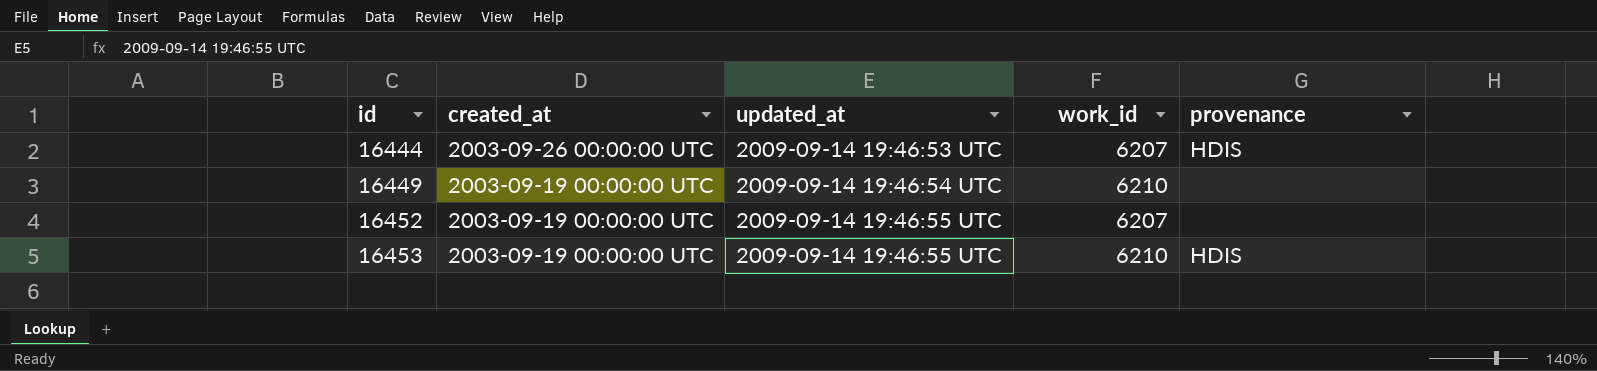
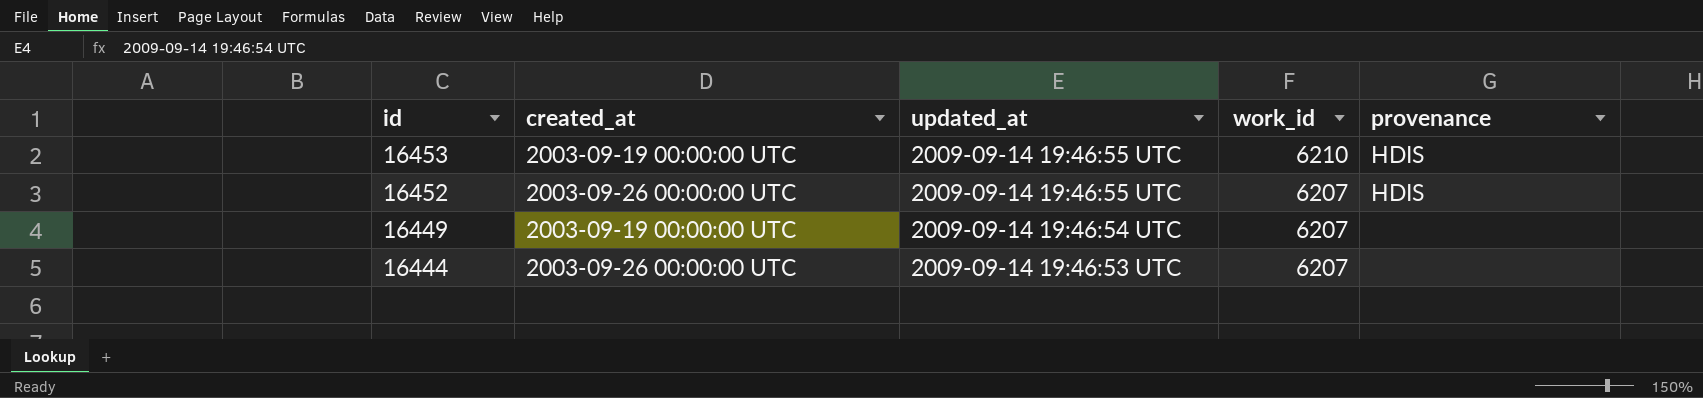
row order: id ascending -> id descending
16452 | created_at: 2003-09-19 00:00:00 UTC -> 2003-09-26 00:00:00 UTC
16452 | provenance: none -> HDIS
16449 | work_id: 6210 -> 6207
16444 | provenance: HDIS -> none

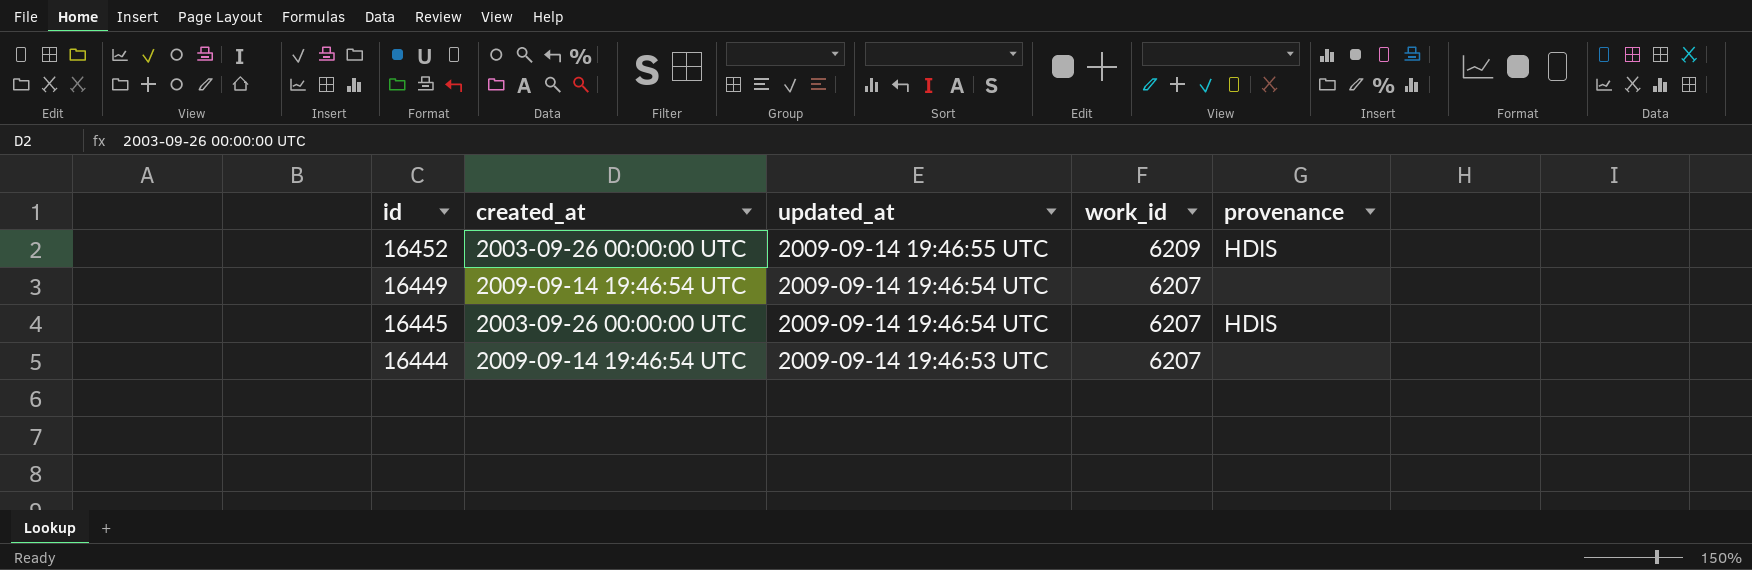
row 16453: 2003-09-19 00:00:00 UTC | 2009-09-14 19:46:55 UTC | 6210 | HDIS -> none
16452 | work_id: 6207 -> 6209
16449 | created_at: 2003-09-19 00:00:00 UTC -> 2009-09-14 19:46:54 UTC
row 16445: none -> 2003-09-26 00:00:00 UTC | 2009-09-14 19:46:54 UTC | 6207 | HDIS
16444 | created_at: 2003-09-26 00:00:00 UTC -> 2009-09-14 19:46:54 UTC

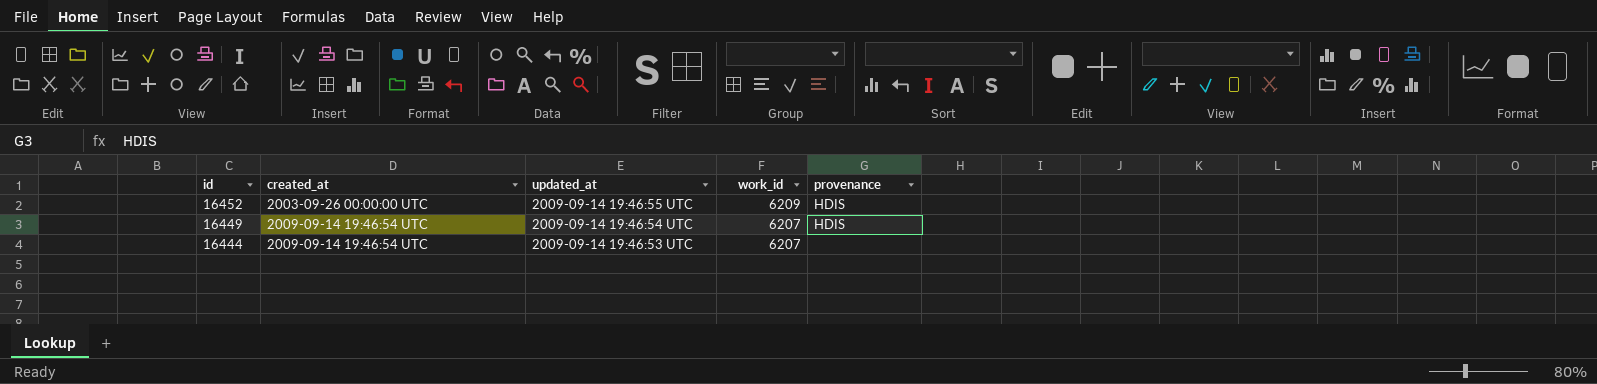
row 16445: 2003-09-26 00:00:00 UTC | 2009-09-14 19:46:54 UTC | 6207 | HDIS -> none
16449 | provenance: none -> HDIS

